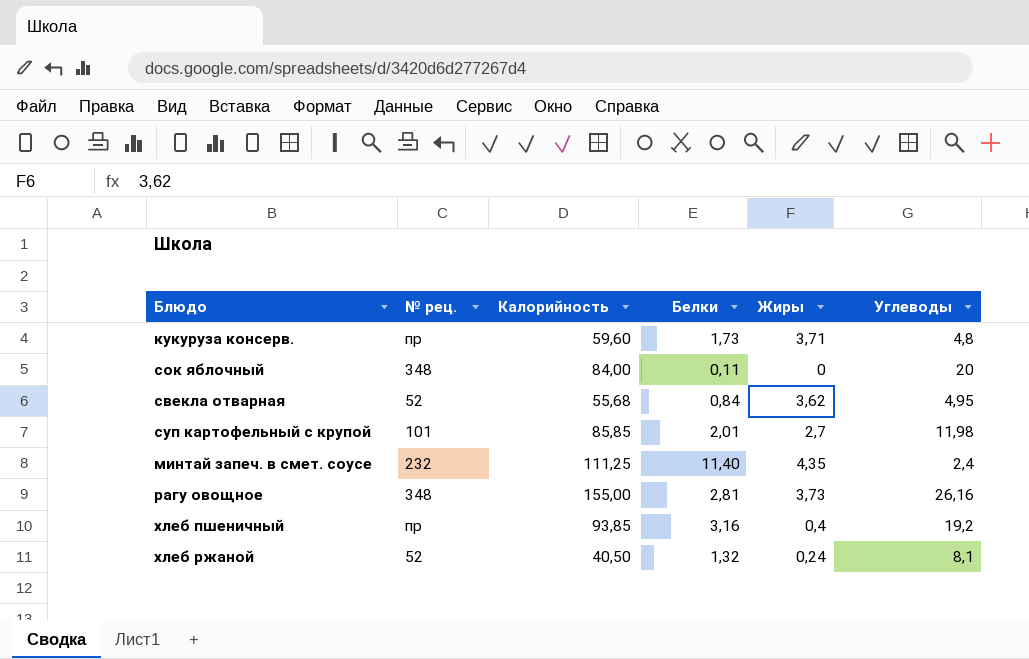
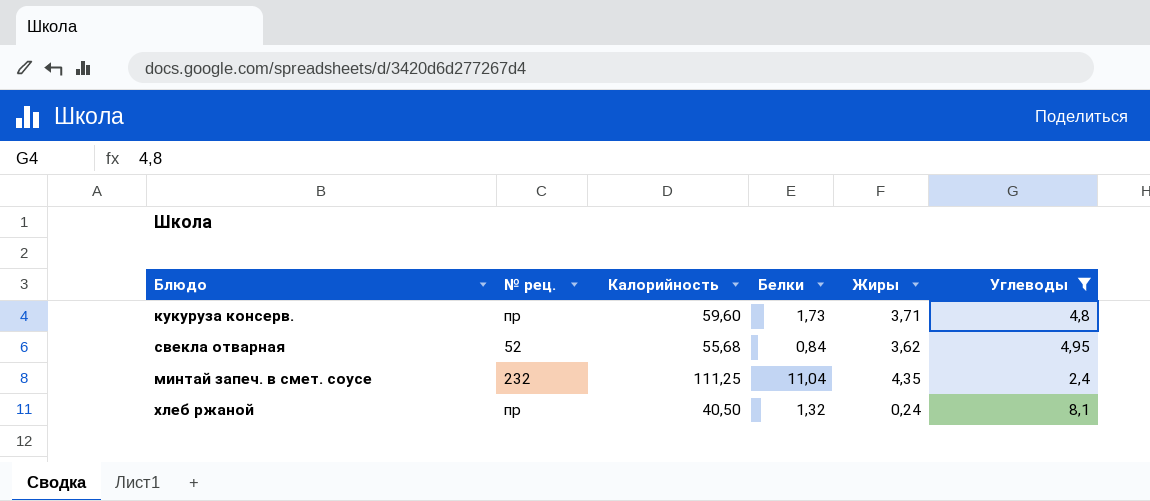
filter: none -> Углеводы <= 8,1
минтай запеч. в смет. соусе | Белки: 11,40 -> 11,04
хлеб ржаной | № рец.: 52 -> пр

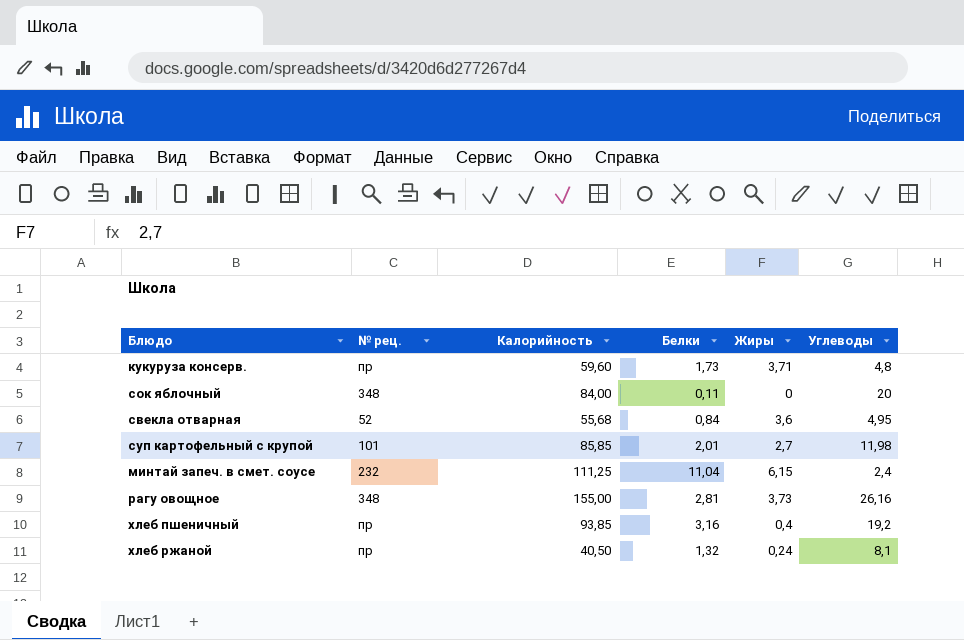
filter: Углеводы <= 8,1 -> none
свекла отварная | Жиры: 3,62 -> 3,6
минтай запеч. в смет. соусе | Жиры: 4,35 -> 6,15

